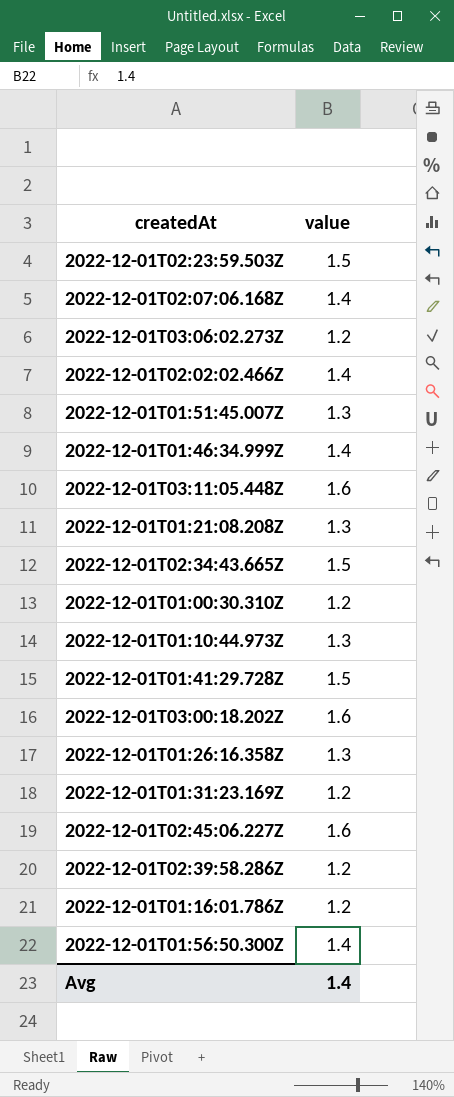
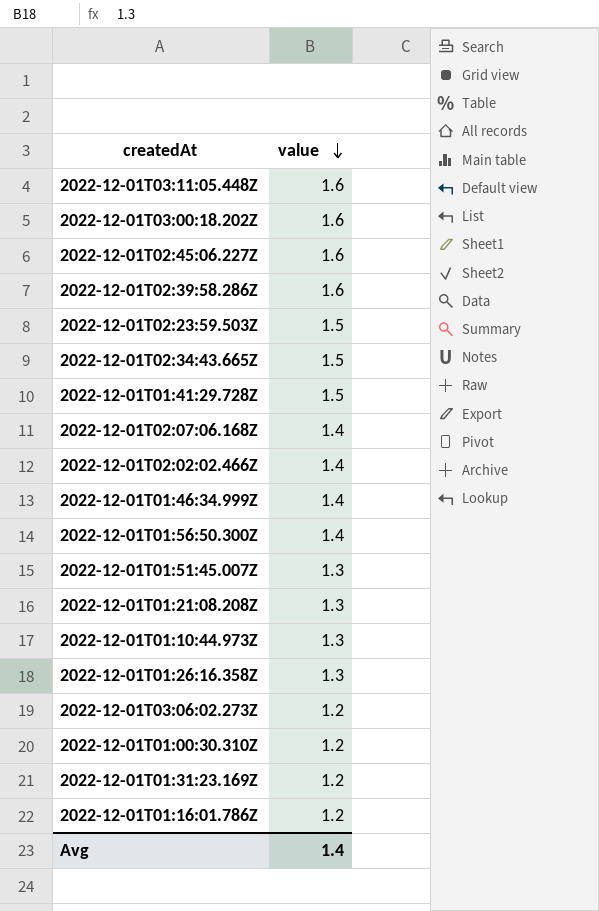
row order: none -> value descending
2022-12-01T02:39:58.286Z | value: 1.2 -> 1.6

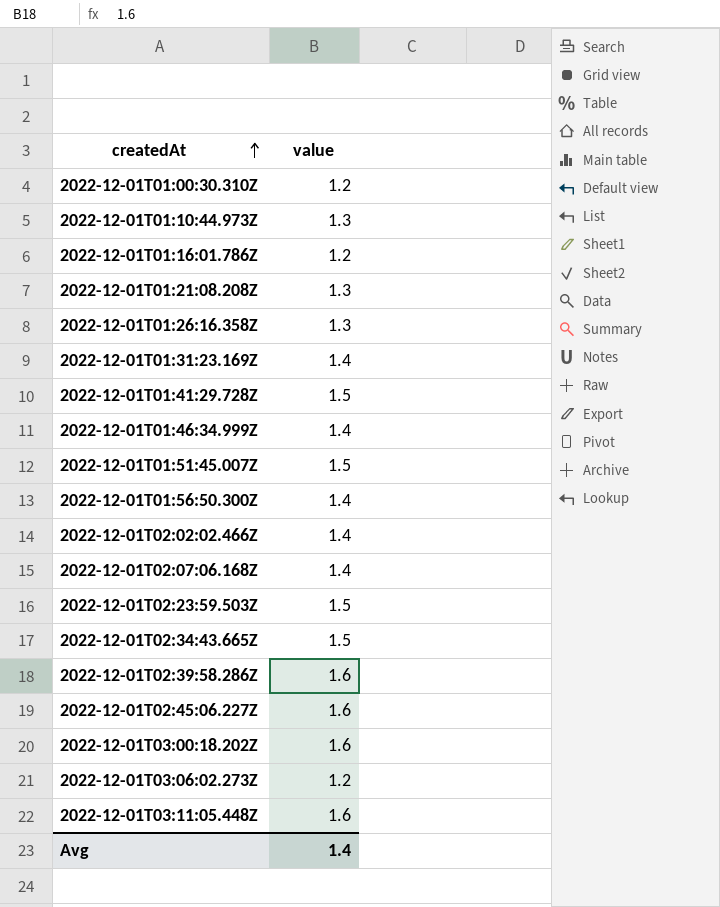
row order: value descending -> createdAt ascending
2022-12-01T01:31:23.169Z | value: 1.2 -> 1.4
2022-12-01T01:51:45.007Z | value: 1.3 -> 1.5

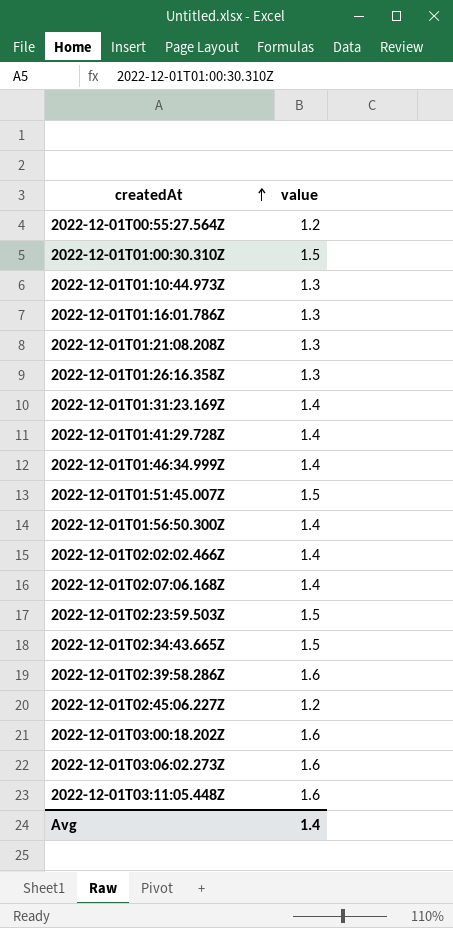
row 2022-12-01T00:55:27.564Z: none -> 1.2
2022-12-01T01:00:30.310Z | value: 1.2 -> 1.5
2022-12-01T01:16:01.786Z | value: 1.2 -> 1.3
2022-12-01T01:41:29.728Z | value: 1.5 -> 1.4
2022-12-01T02:45:06.227Z | value: 1.6 -> 1.2
2022-12-01T03:06:02.273Z | value: 1.2 -> 1.6

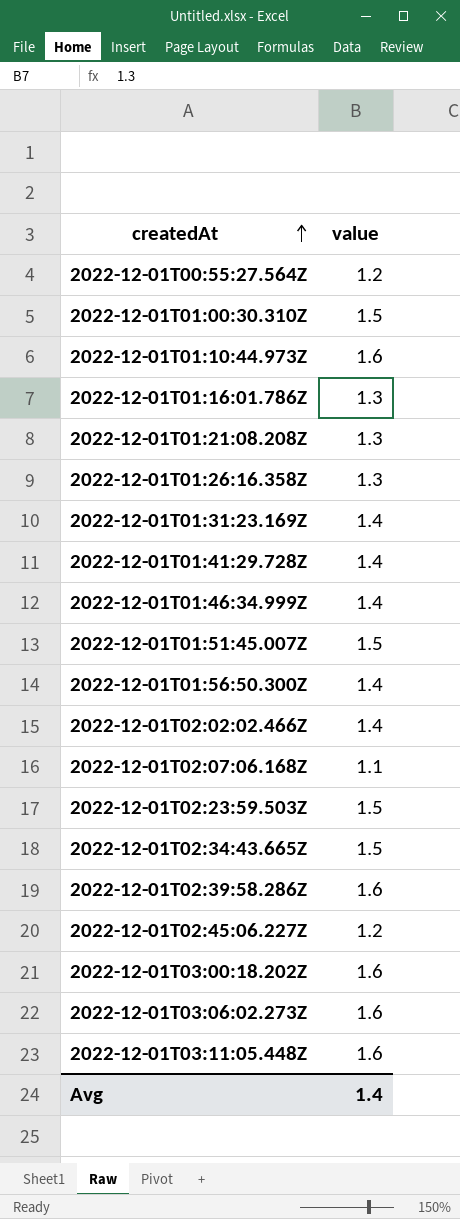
2022-12-01T01:10:44.973Z | value: 1.3 -> 1.6
2022-12-01T02:07:06.168Z | value: 1.4 -> 1.1

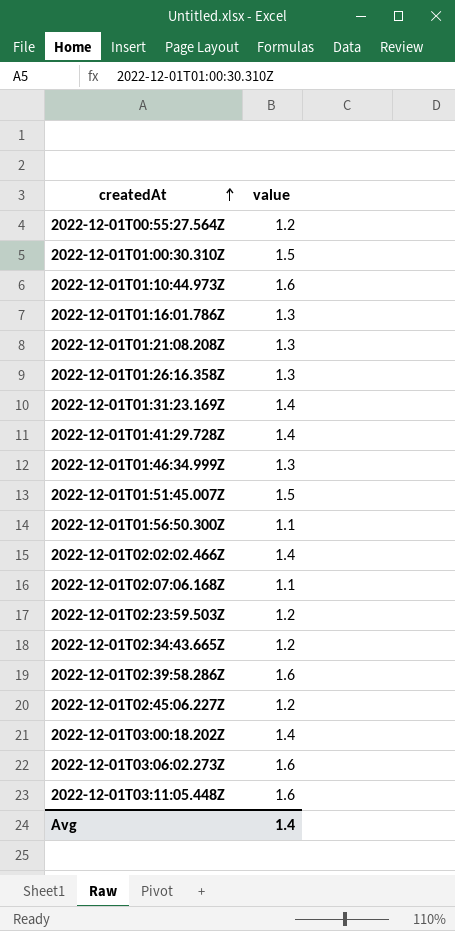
2022-12-01T01:46:34.999Z | value: 1.4 -> 1.3
2022-12-01T01:56:50.300Z | value: 1.4 -> 1.1
2022-12-01T02:23:59.503Z | value: 1.5 -> 1.2
2022-12-01T02:34:43.665Z | value: 1.5 -> 1.2
2022-12-01T03:00:18.202Z | value: 1.6 -> 1.4

